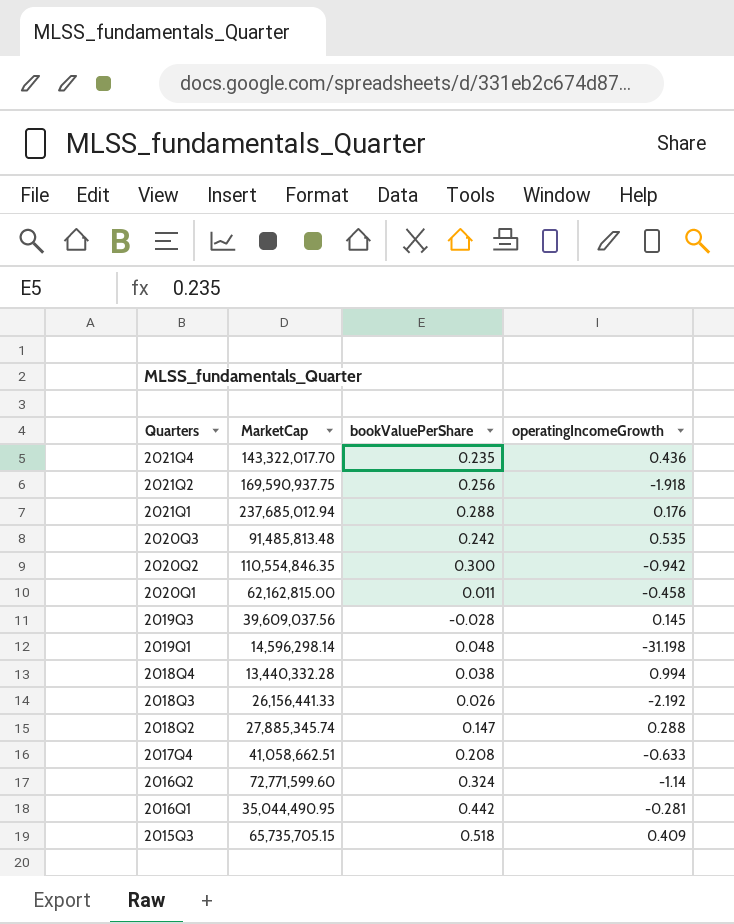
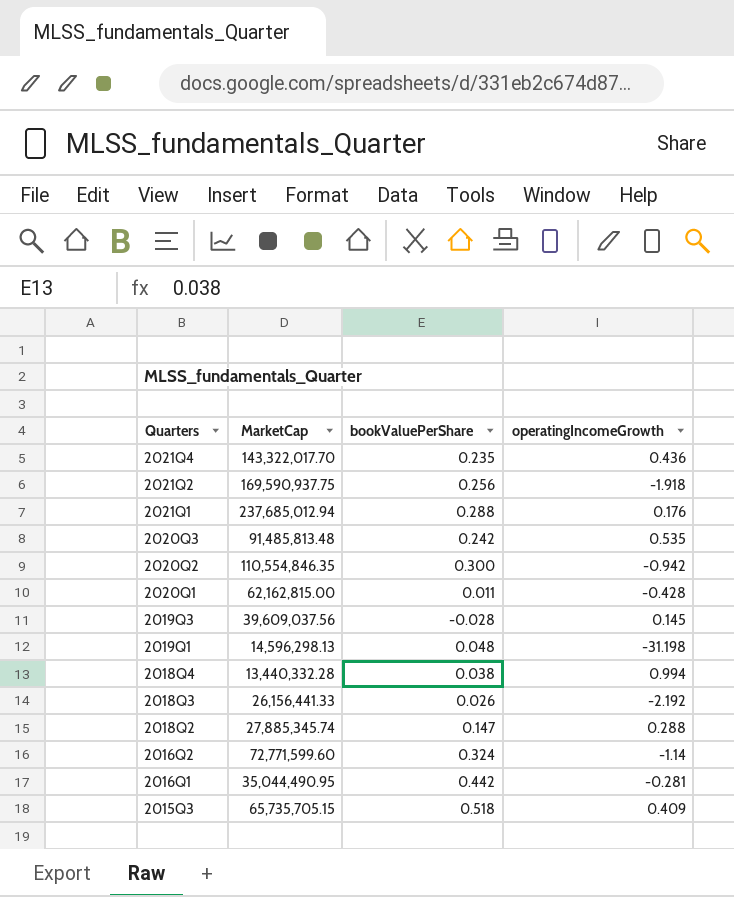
row 2017Q4: 41,058,662.51 | 0.208 | -0.633 -> none
2020Q1 | operatingIncomeGrowth: -0.458 -> -0.428
2019Q1 | MarketCap: 14,596,298.14 -> 14,596,298.13

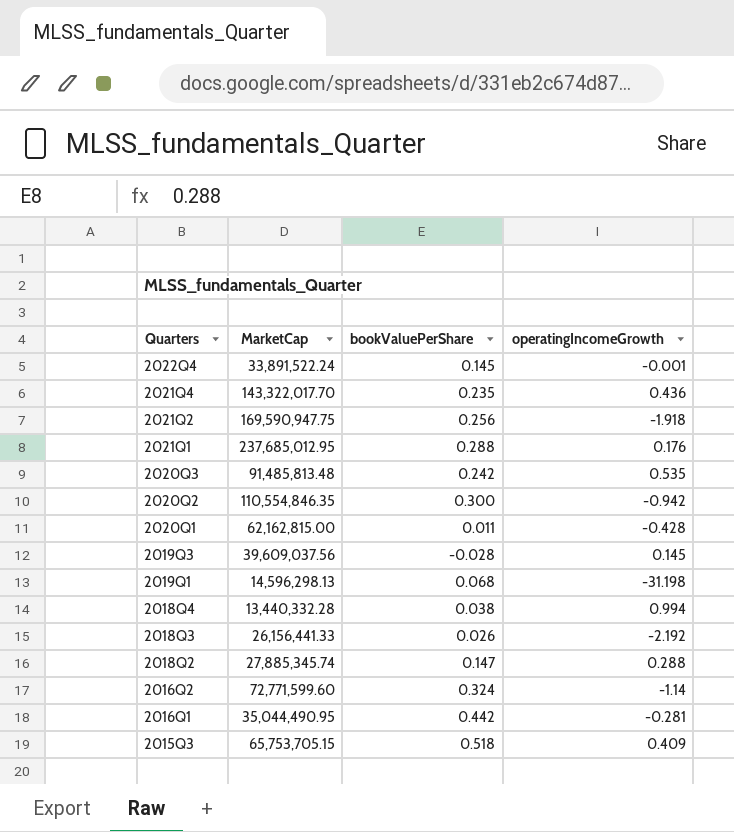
row 2022Q4: none -> 33,891,522.24 | 0.145 | -0.001
2021Q2 | MarketCap: 169,590,937.75 -> 169,590,947.75
2021Q1 | MarketCap: 237,685,012.94 -> 237,685,012.95
2019Q1 | bookValuePerShare: 0.048 -> 0.068
2015Q3 | MarketCap: 65,735,705.15 -> 65,753,705.15

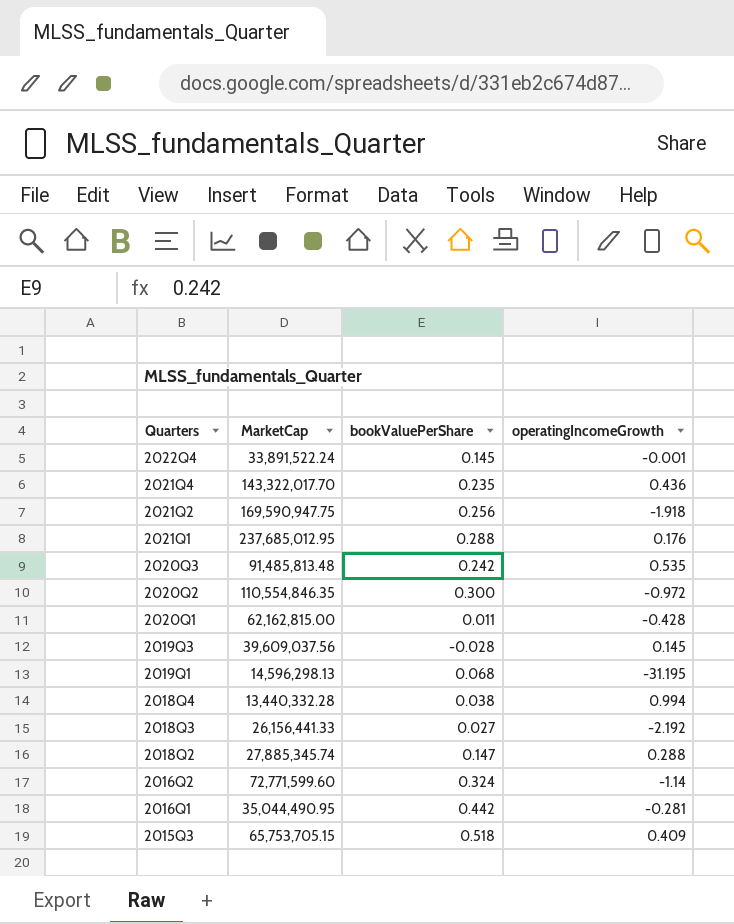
2020Q2 | operatingIncomeGrowth: -0.942 -> -0.972
2019Q1 | operatingIncomeGrowth: -31.198 -> -31.195
2018Q3 | bookValuePerShare: 0.026 -> 0.027

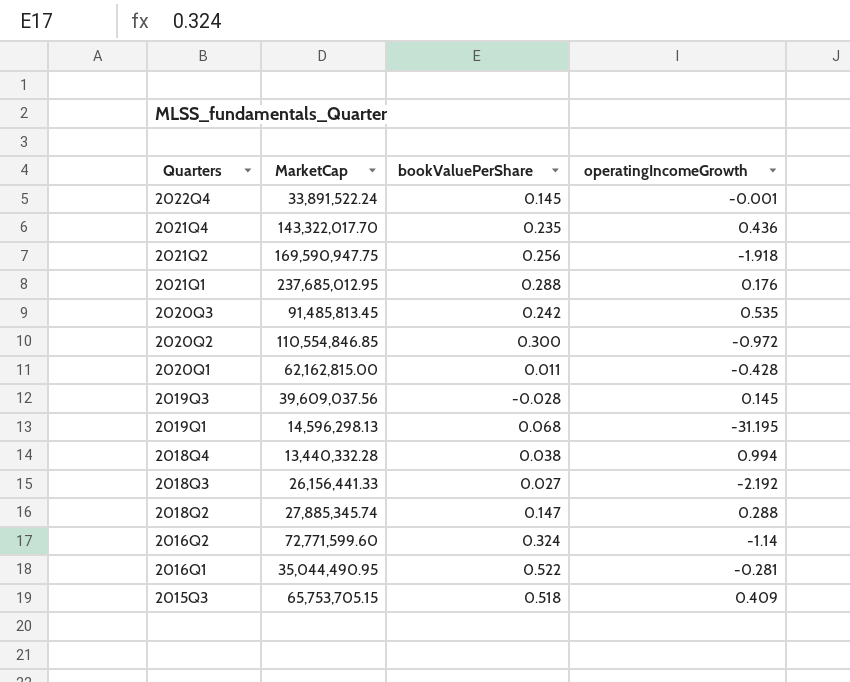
2020Q3 | MarketCap: 91,485,813.48 -> 91,485,813.45
2020Q2 | MarketCap: 110,554,846.35 -> 110,554,846.85
2016Q1 | bookValuePerShare: 0.442 -> 0.522

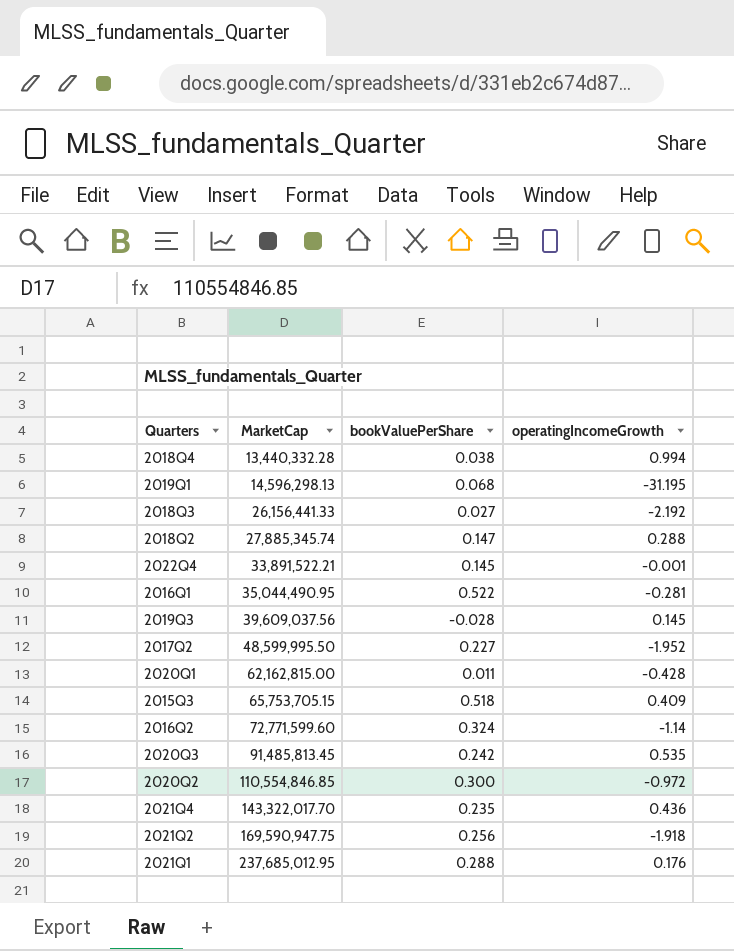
row order: Quarters descending -> MarketCap ascending
2022Q4 | MarketCap: 33,891,522.24 -> 33,891,522.21
row 2017Q2: none -> 48,599,995.50 | 0.227 | -1.952

